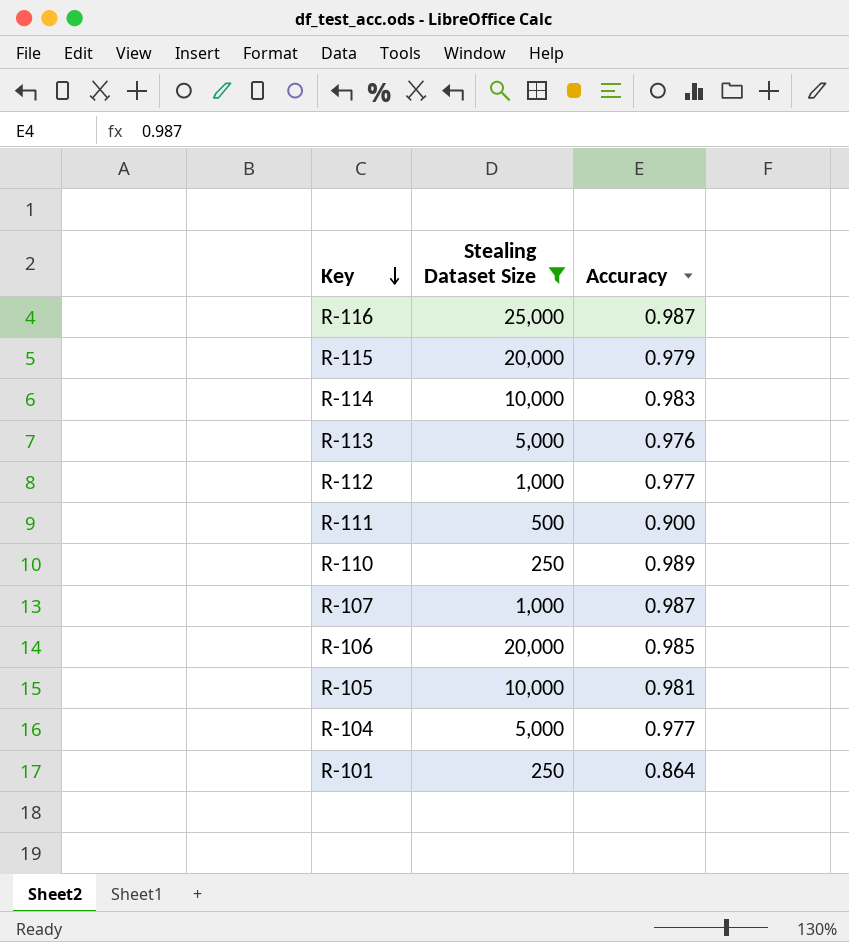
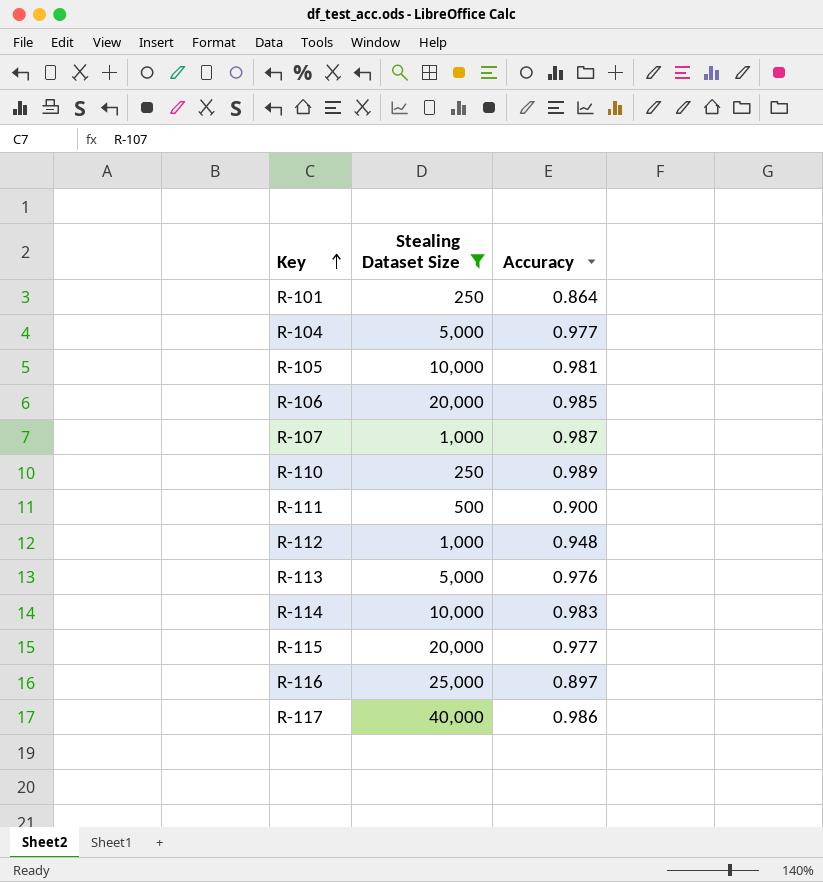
row order: Key descending -> Key ascending
R-112 | Accuracy: 0.977 -> 0.948
R-115 | Accuracy: 0.979 -> 0.977
R-116 | Accuracy: 0.987 -> 0.897
row R-117: none -> 40,000 | 0.986

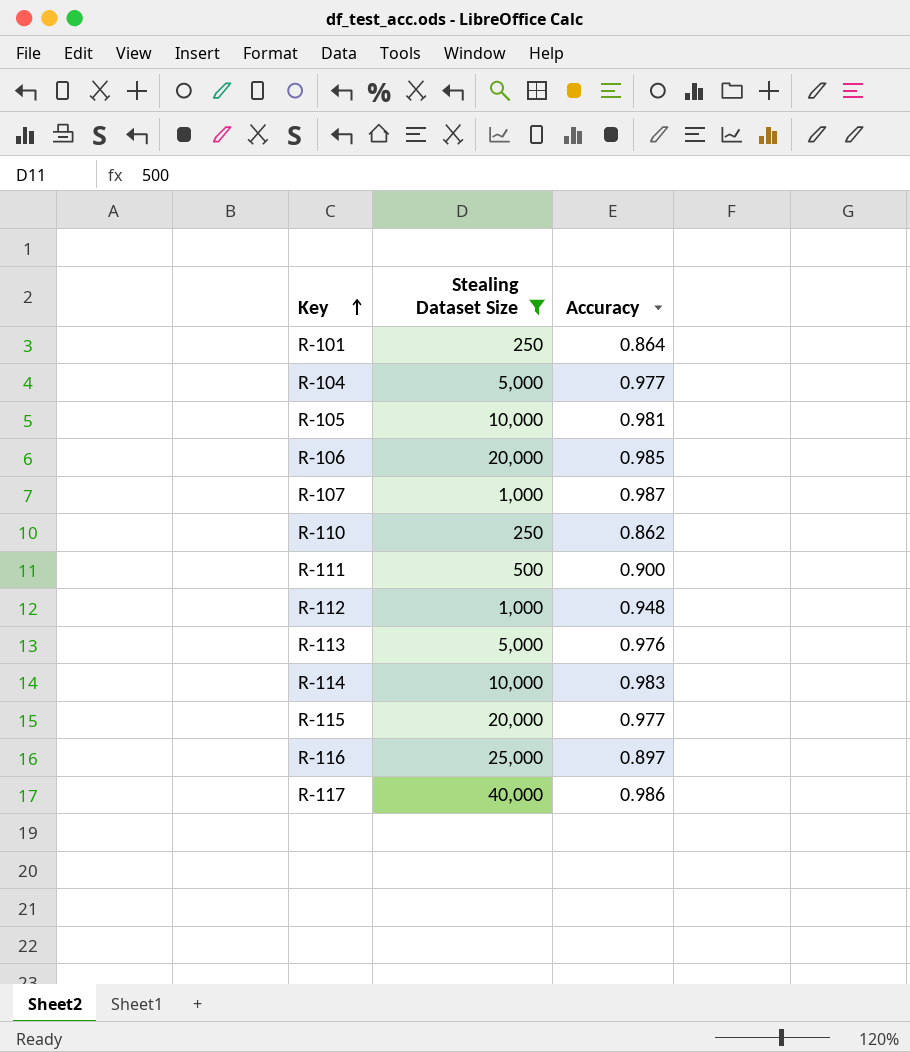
R-110 | Accuracy: 0.989 -> 0.862

